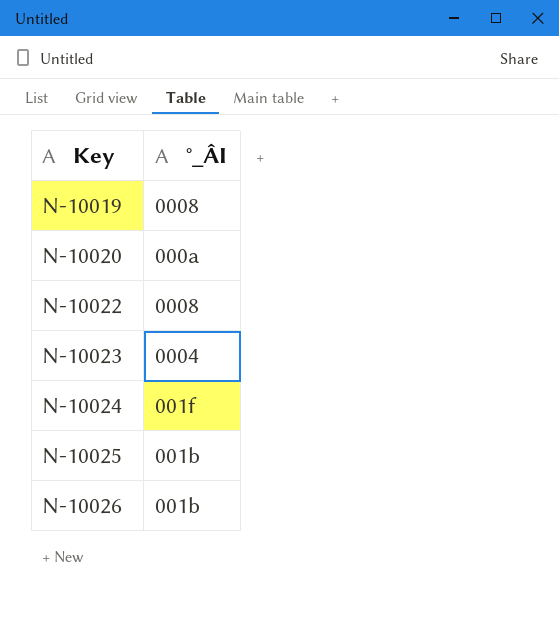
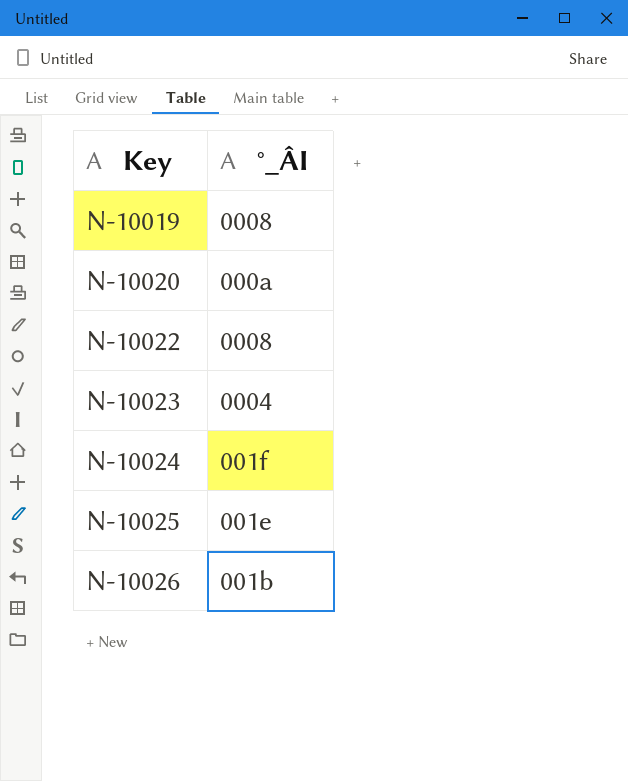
N-10025 | °_ÂI: 001b -> 001e

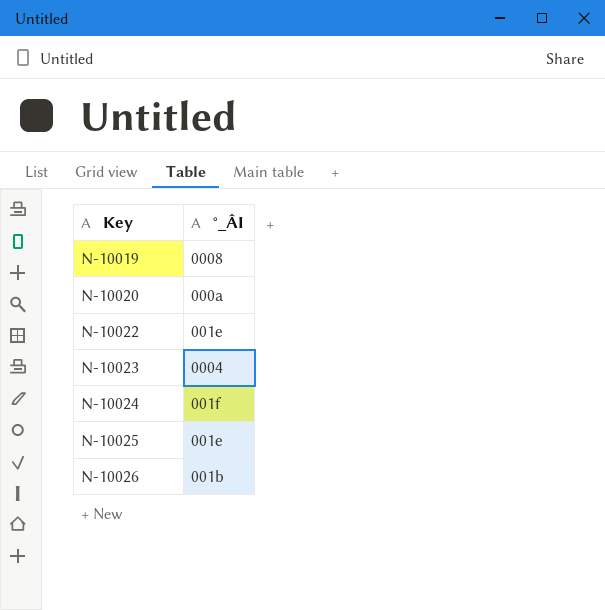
N-10022 | °_ÂI: 0008 -> 001e

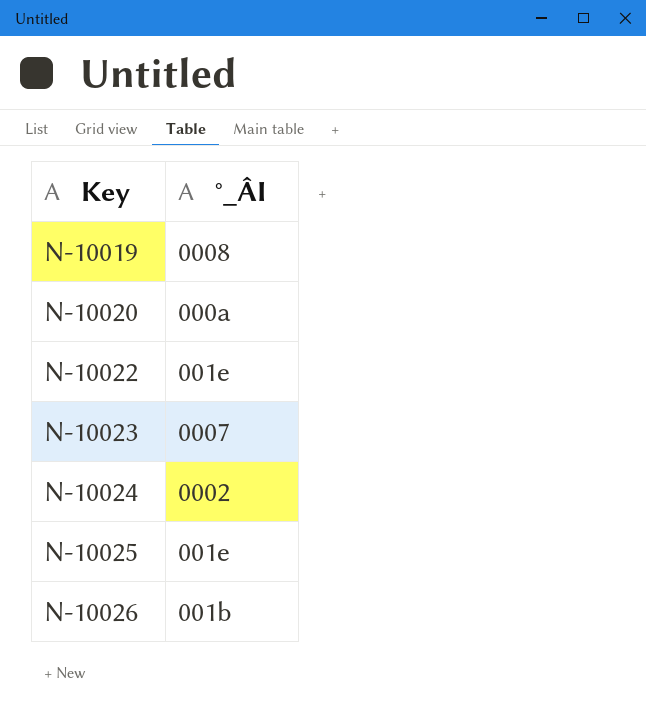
N-10023 | °_ÂI: 0004 -> 0007
N-10024 | °_ÂI: 001f -> 0002

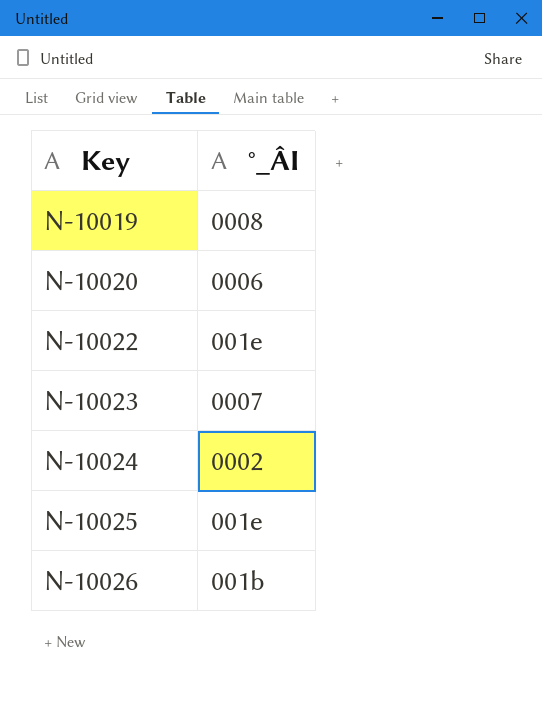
N-10020 | °_ÂI: 000a -> 0006

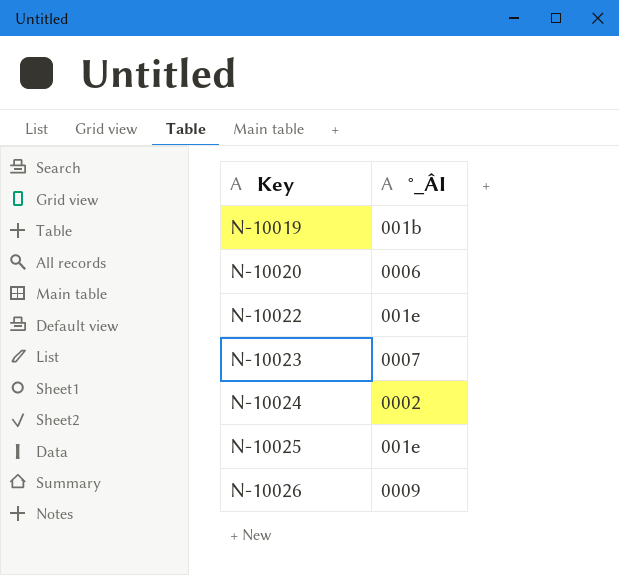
N-10019 | °_ÂI: 0008 -> 001b
N-10026 | °_ÂI: 001b -> 0009

